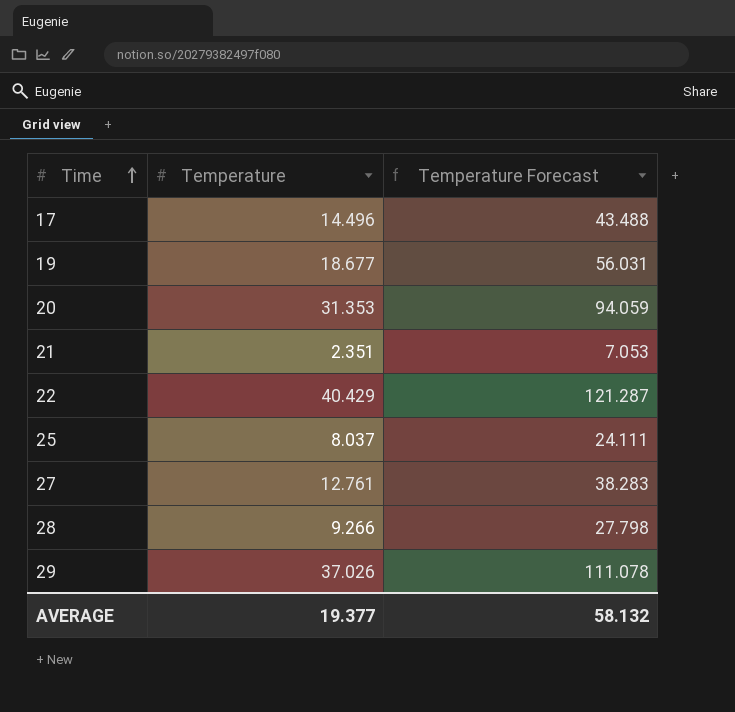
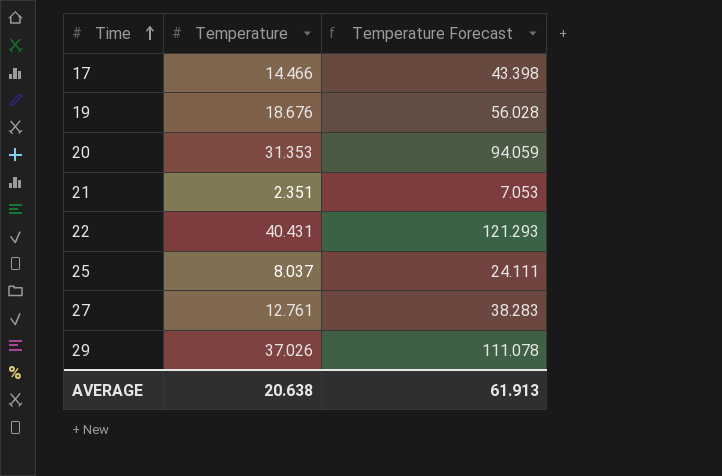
row 28: 9.266 | 27.798 -> none
17 | Temperature: 14.496 -> 14.466
17 | Temperature Forecast: 43.488 -> 43.398
19 | Temperature: 18.677 -> 18.676
19 | Temperature Forecast: 56.031 -> 56.028
22 | Temperature: 40.429 -> 40.431
22 | Temperature Forecast: 121.287 -> 121.293
AVERAGE | Temperature: 19.377 -> 20.638
AVERAGE | Temperature Forecast: 58.132 -> 61.913

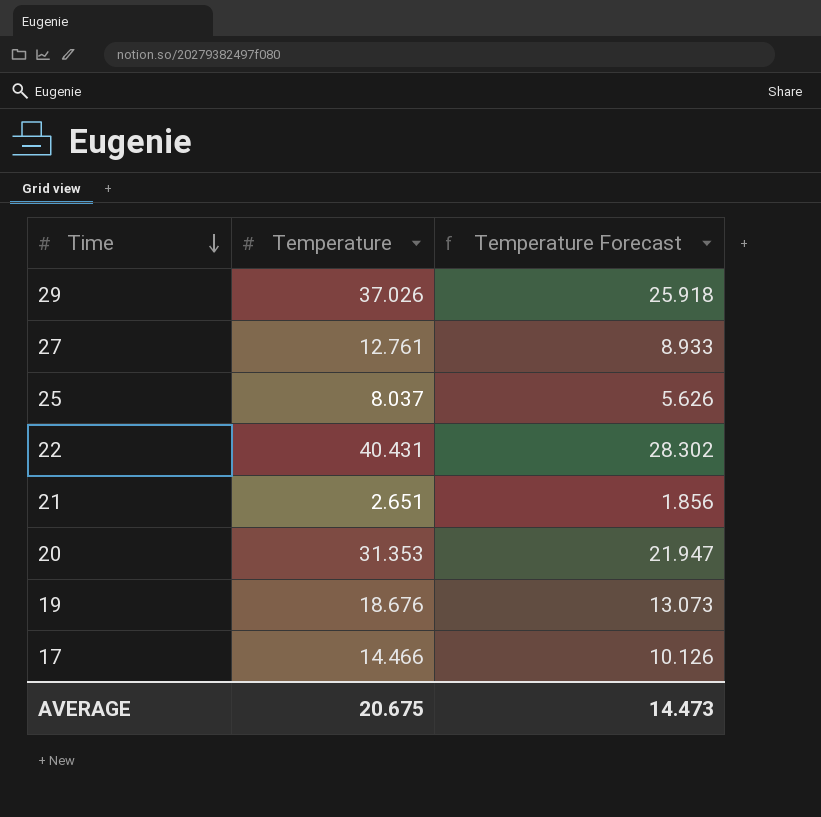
row order: Time ascending -> Time descending
column Temperature Forecast | formula: [Temperature] * 3 -> [Temperature] * 0.7
21 | Temperature: 2.351 -> 2.651
AVERAGE | Temperature: 20.638 -> 20.675
AVERAGE | Temperature Forecast: 61.913 -> 14.473

